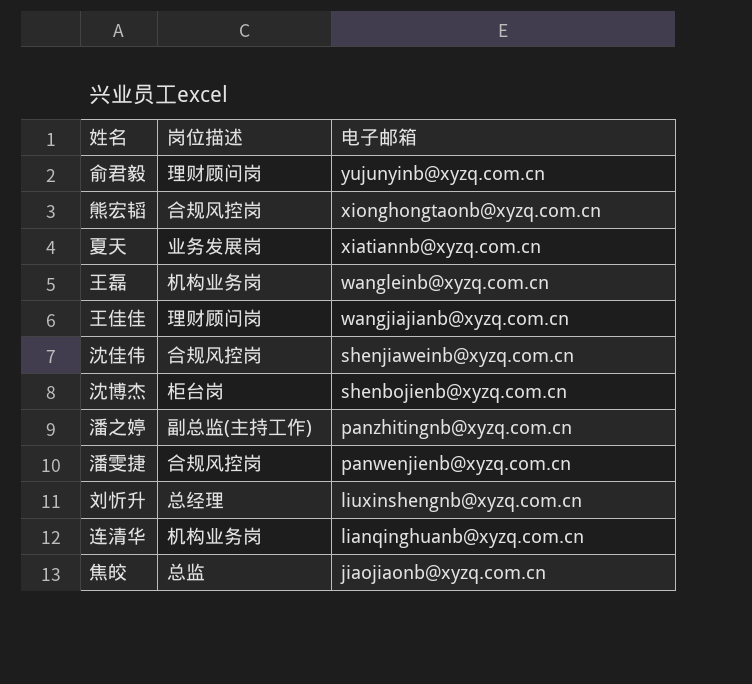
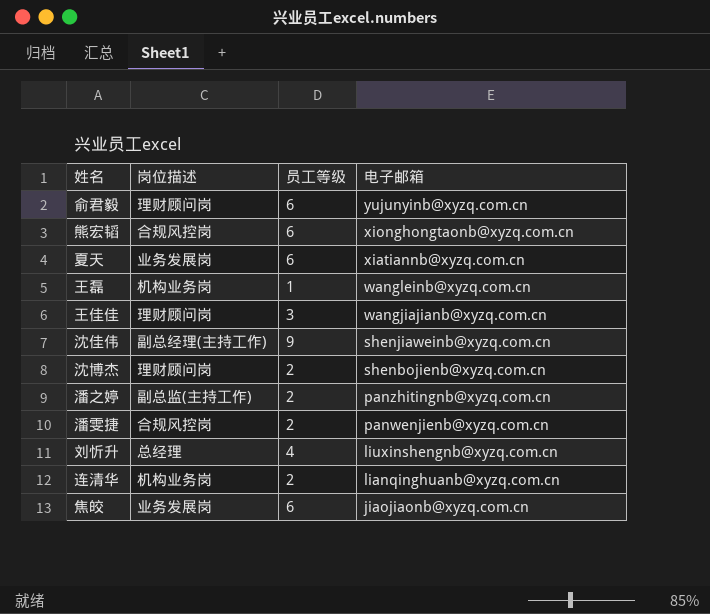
column 员工等级 | position: none -> 3
沈佳伟 | 岗位描述: 合规风控岗 -> 副总经理(主持工作)
沈博杰 | 岗位描述: 柜台岗 -> 理财顾问岗
焦皎 | 岗位描述: 总监 -> 业务发展岗

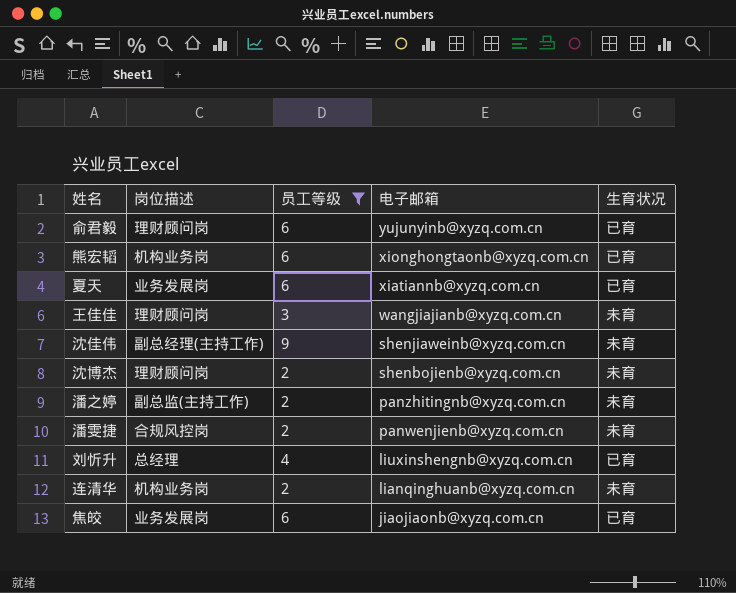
filter: none -> 员工等级 != 1
column 生育状况 | position: none -> 5
熊宏韬 | 岗位描述: 合规风控岗 -> 机构业务岗

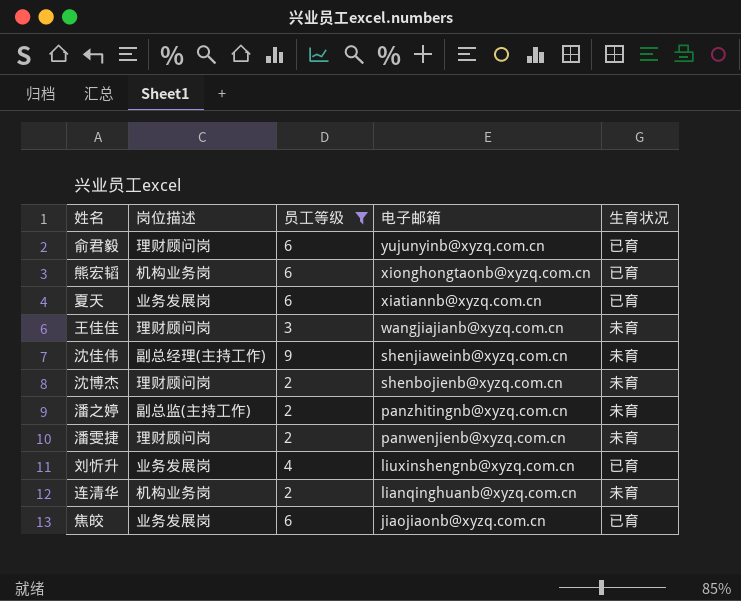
潘雯捷 | 岗位描述: 合规风控岗 -> 理财顾问岗
刘忻升 | 岗位描述: 总经理 -> 业务发展岗

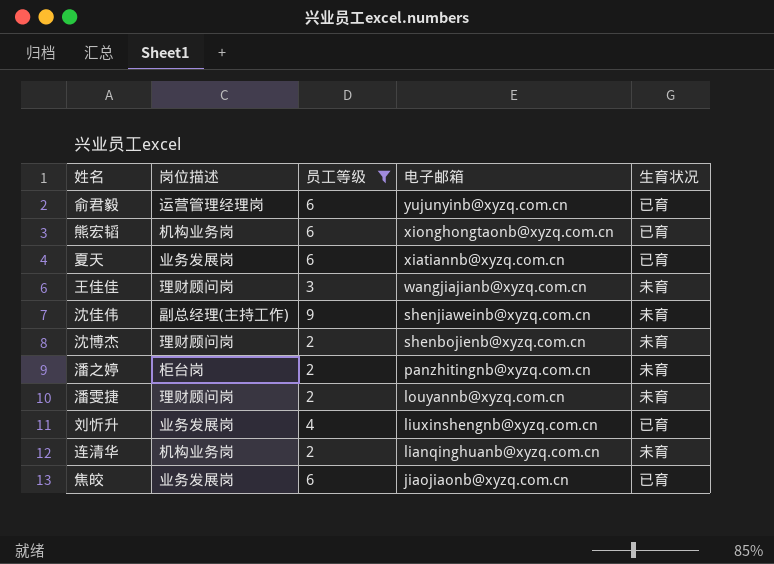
俞君毅 | 岗位描述: 理财顾问岗 -> 运营管理经理岗
潘之婷 | 岗位描述: 副总监(主持工作) -> 柜台岗
潘雯捷 | 电子邮箱: panwenjienb@xyzq.com.cn -> louyannb@xyzq.com.cn

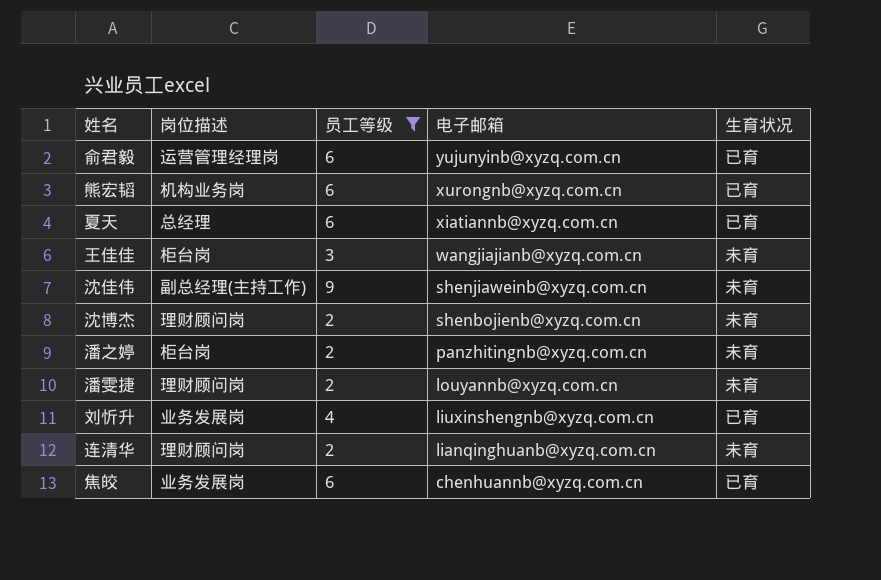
熊宏韬 | 电子邮箱: xionghongtaonb@xyzq.com.cn -> xurongnb@xyzq.com.cn
夏天 | 岗位描述: 业务发展岗 -> 总经理
王佳佳 | 岗位描述: 理财顾问岗 -> 柜台岗
连清华 | 岗位描述: 机构业务岗 -> 理财顾问岗
焦皎 | 电子邮箱: jiaojiaonb@xyzq.com.cn -> chenhuannb@xyzq.com.cn

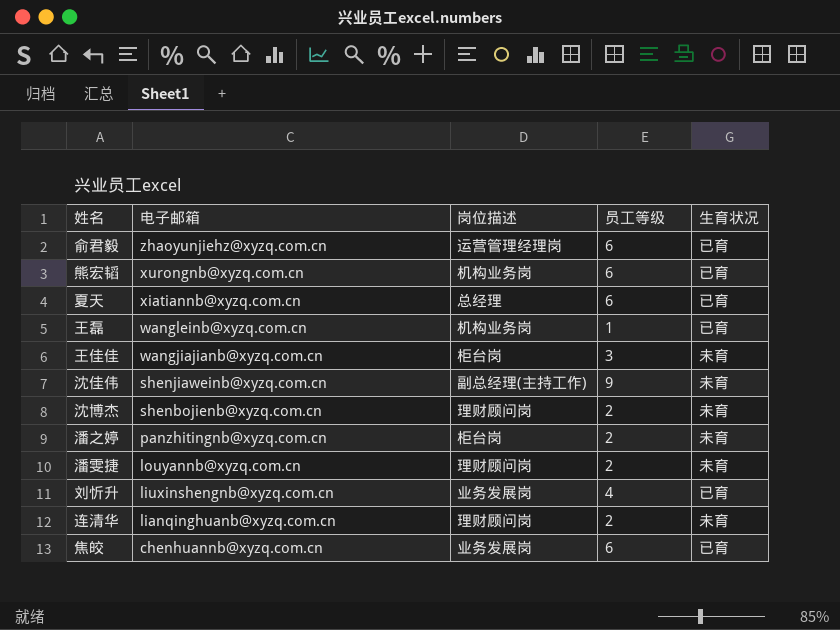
filter: 员工等级 != 1 -> none
column 电子邮箱 | position: 4 -> 2
俞君毅 | 电子邮箱: yujunyinb@xyzq.com.cn -> zhaoyunjiehz@xyzq.com.cn

